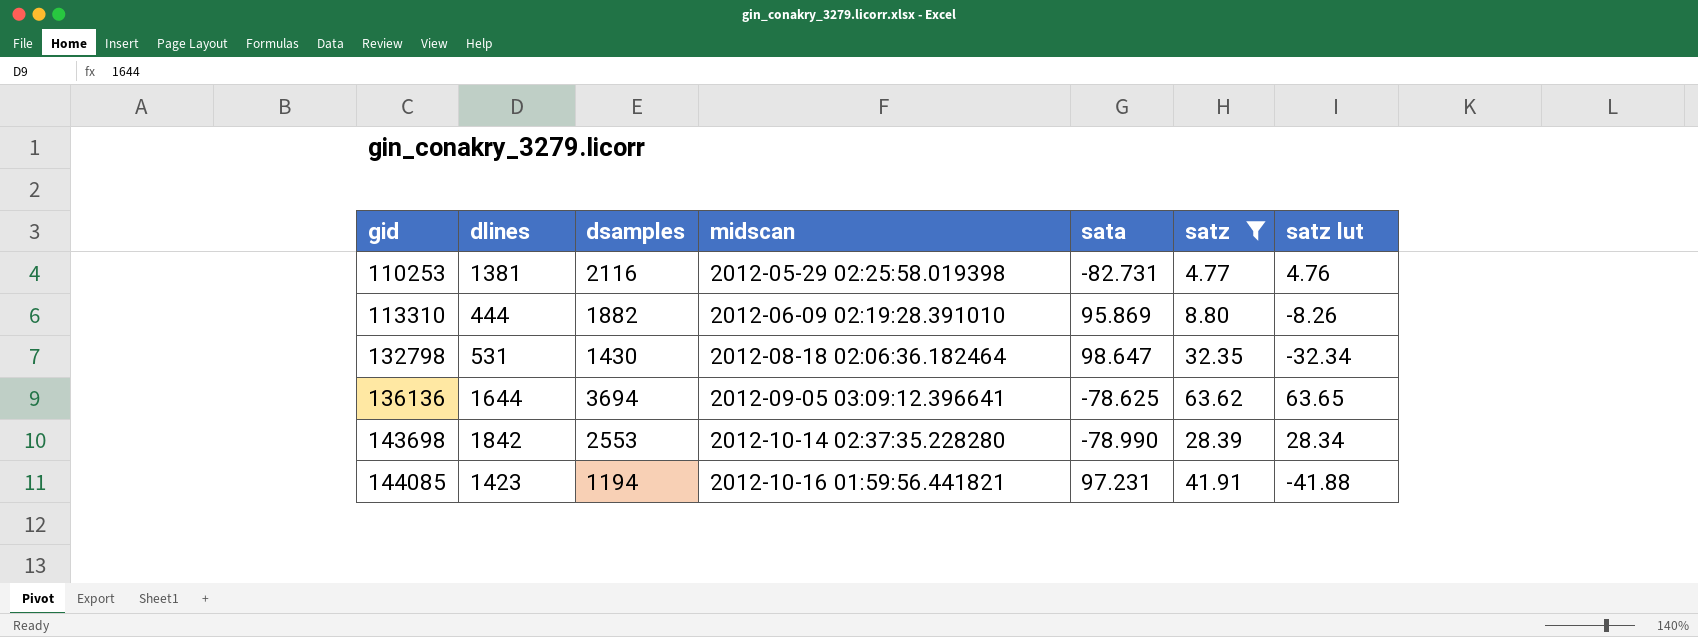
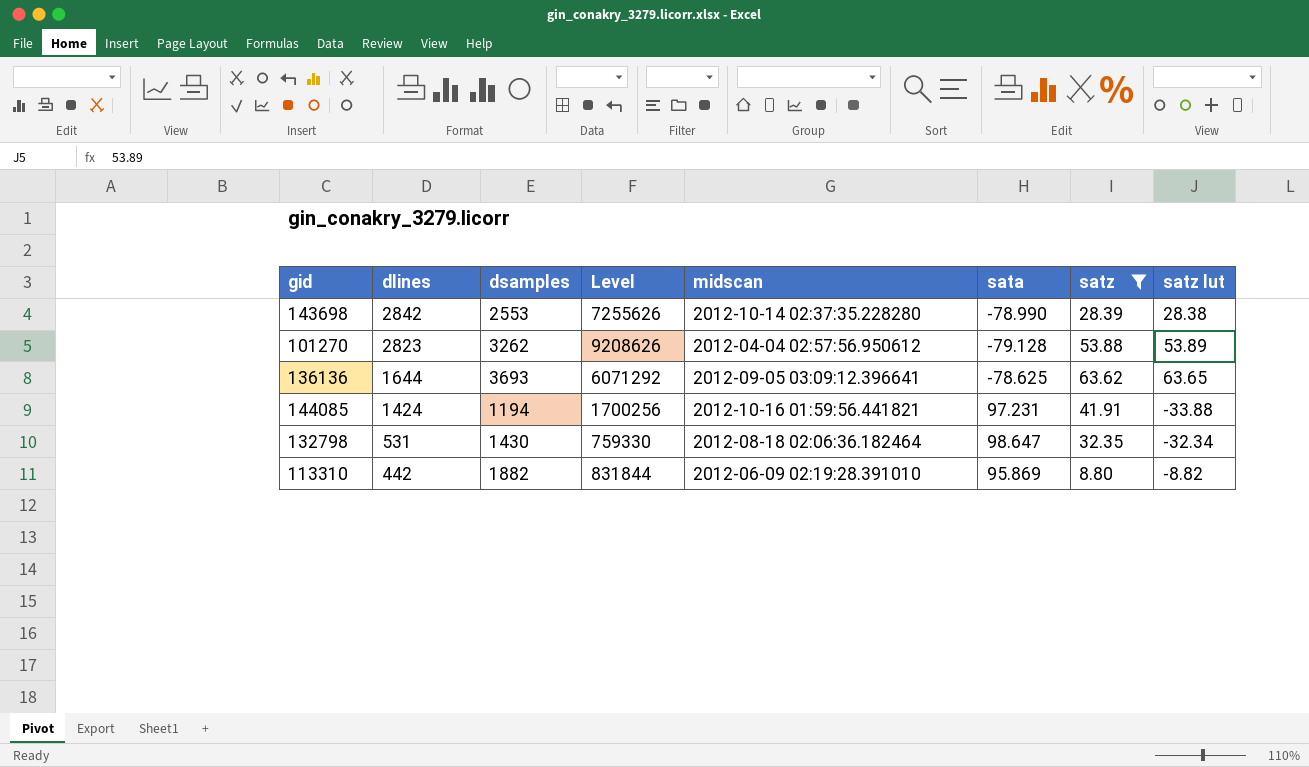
row order: gid ascending -> dlines descending
column Level | formula: none -> [dlines] * [dsamples]
row 110253: 1381 | 2116 | 2012-05-29 02:25:58.019398 | -82.731 | 4.77 | 4.76 -> none
143698 | dlines: 1842 -> 2842
143698 | satz lut: 28.34 -> 28.38
row 101270: none -> 2823 | 3262 | 9208626 | 2012-04-04 02:57:56.950612 | -79.128 | 53.88 | 53.89
136136 | dsamples: 3694 -> 3693
144085 | dlines: 1423 -> 1424
144085 | satz lut: -41.88 -> -33.88
113310 | dlines: 444 -> 442
113310 | satz lut: -8.26 -> -8.82

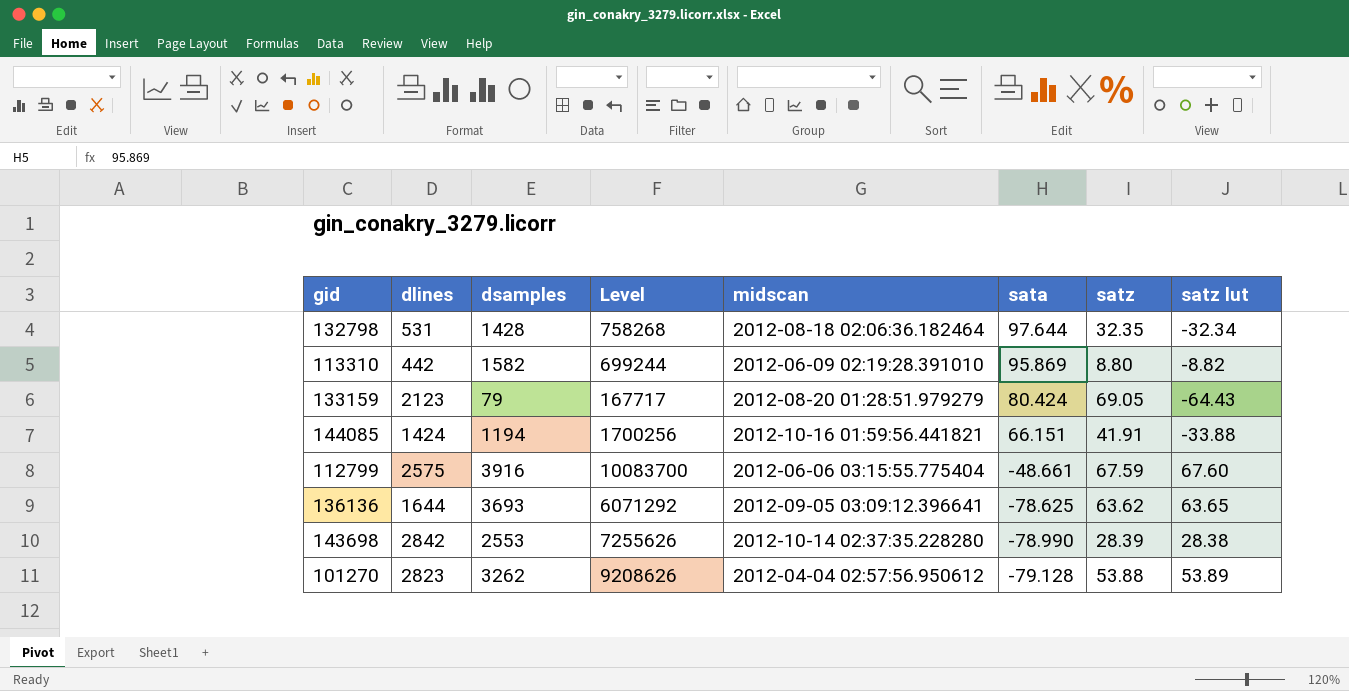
filter: satz <= 63.62 -> none
row order: dlines descending -> sata descending
132798 | dsamples: 1430 -> 1428
132798 | Level: 759330 -> 758268
132798 | sata: 98.647 -> 97.644
113310 | dsamples: 1882 -> 1582
113310 | Level: 831844 -> 699244
144085 | sata: 97.231 -> 66.151

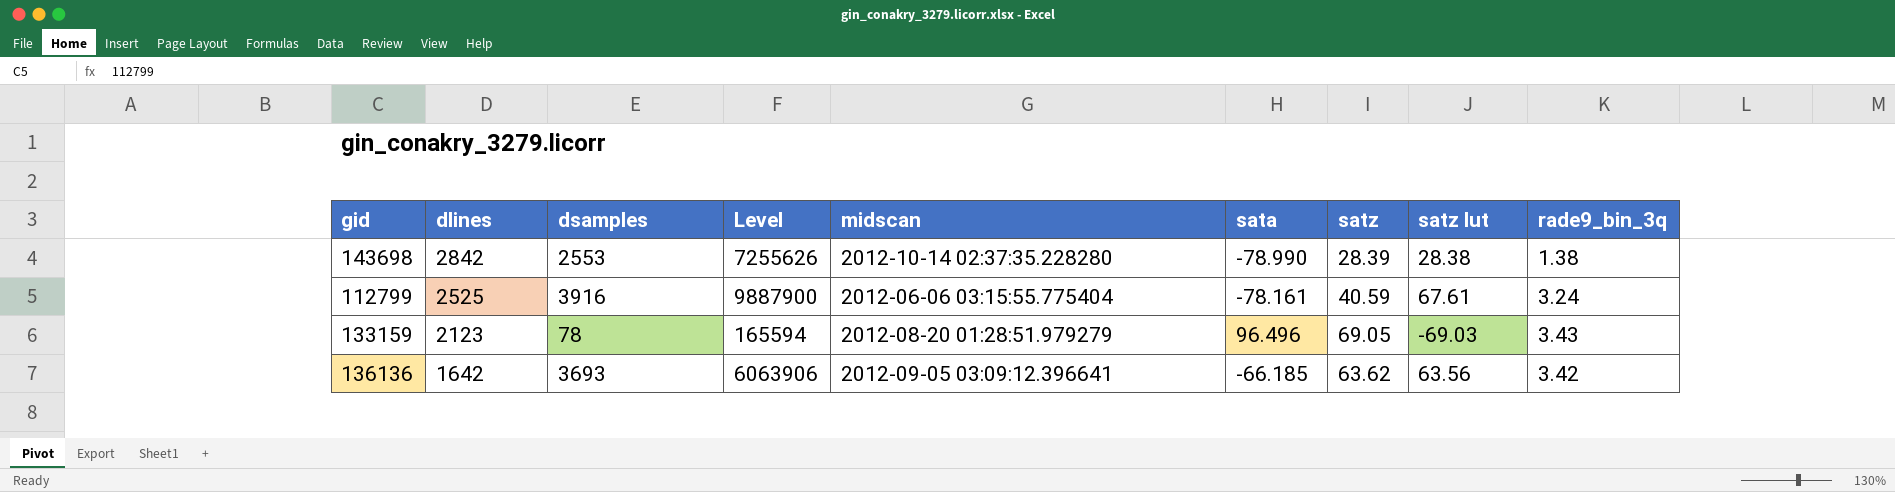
row order: sata descending -> dlines descending
column rade9_bin_3q | position: none -> 9
row 132798: 531 | 1428 | 758268 | 2012-08-18 02:06:36.182464 | 97.644 | 32.35 | -32.34 -> none
row 113310: 442 | 1582 | 699244 | 2012-06-09 02:19:28.391010 | 95.869 | 8.80 | -8.82 -> none
row 144085: 1424 | 1194 | 1700256 | 2012-10-16 01:59:56.441821 | 66.151 | 41.91 | -33.88 -> none
row 101270: 2823 | 3262 | 9208626 | 2012-04-04 02:57:56.950612 | -79.128 | 53.88 | 53.89 -> none
112799 | dlines: 2575 -> 2525
112799 | Level: 10083700 -> 9887900
112799 | sata: -48.661 -> -78.161
112799 | satz: 67.59 -> 40.59
112799 | satz lut: 67.60 -> 67.61
133159 | dsamples: 79 -> 78
133159 | Level: 167717 -> 165594
133159 | sata: 80.424 -> 96.496
133159 | satz lut: -64.43 -> -69.03
136136 | dlines: 1644 -> 1642
136136 | Level: 6071292 -> 6063906
136136 | sata: -78.625 -> -66.185
136136 | satz lut: 63.65 -> 63.56

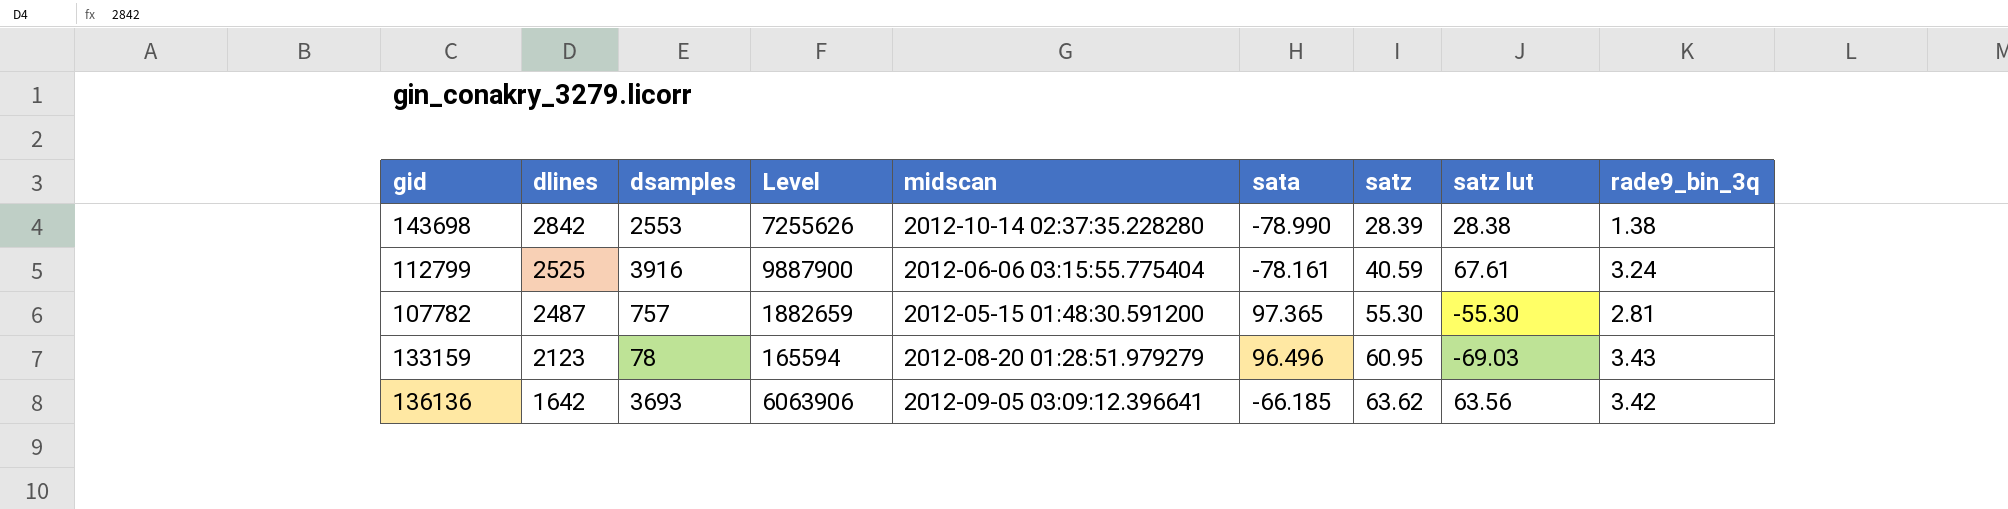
row 107782: none -> 2487 | 757 | 1882659 | 2012-05-15 01:48:30.591200 | 97.365 | 55.30 | -55.30 | 2.81
133159 | satz: 69.05 -> 60.95

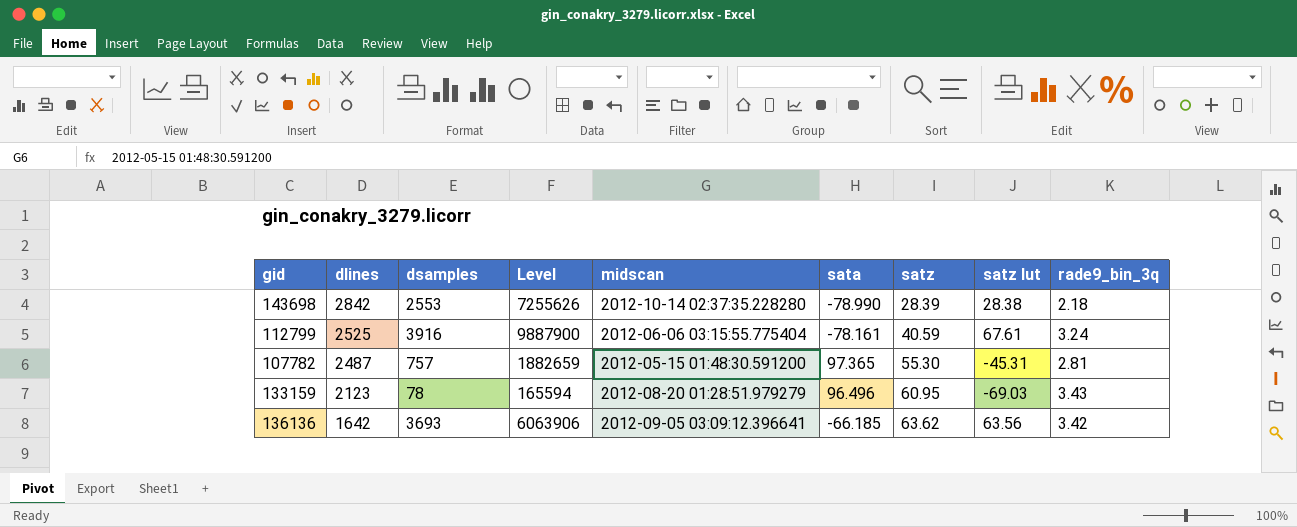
143698 | rade9_bin_3q: 1.38 -> 2.18
107782 | satz lut: -55.30 -> -45.31

